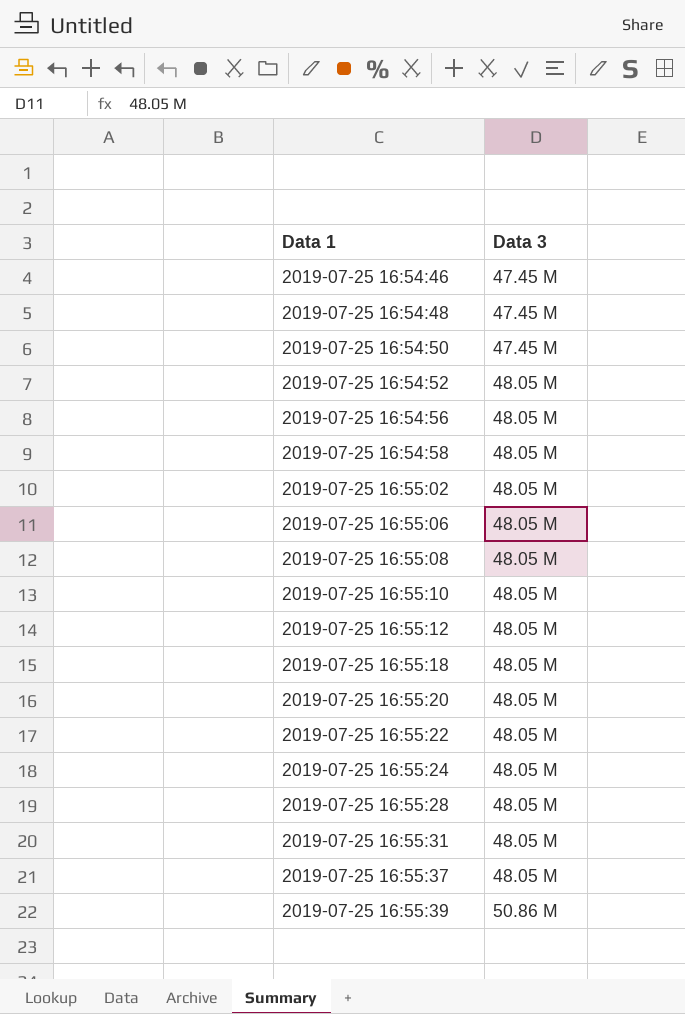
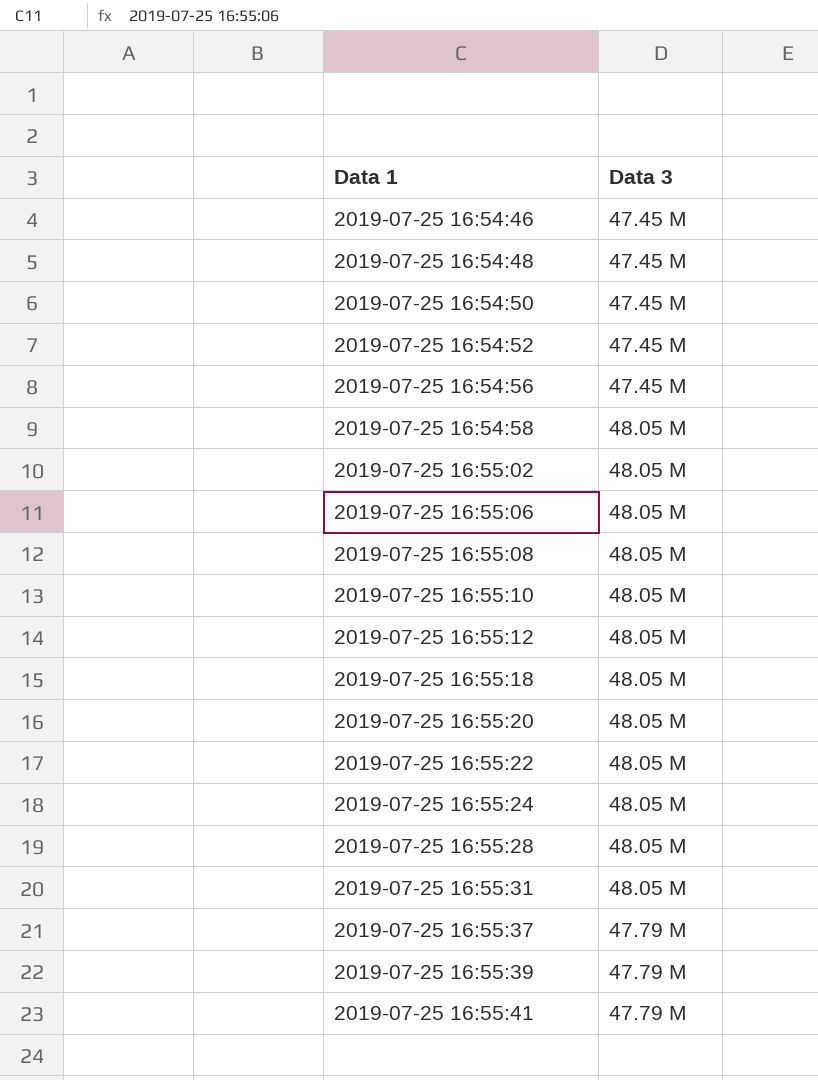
2019-07-25 16:54:52 | Data 3: 48.05 M -> 47.45 M
2019-07-25 16:54:56 | Data 3: 48.05 M -> 47.45 M
2019-07-25 16:55:37 | Data 3: 48.05 M -> 47.79 M
2019-07-25 16:55:39 | Data 3: 50.86 M -> 47.79 M
row 2019-07-25 16:55:41: none -> 47.79 M

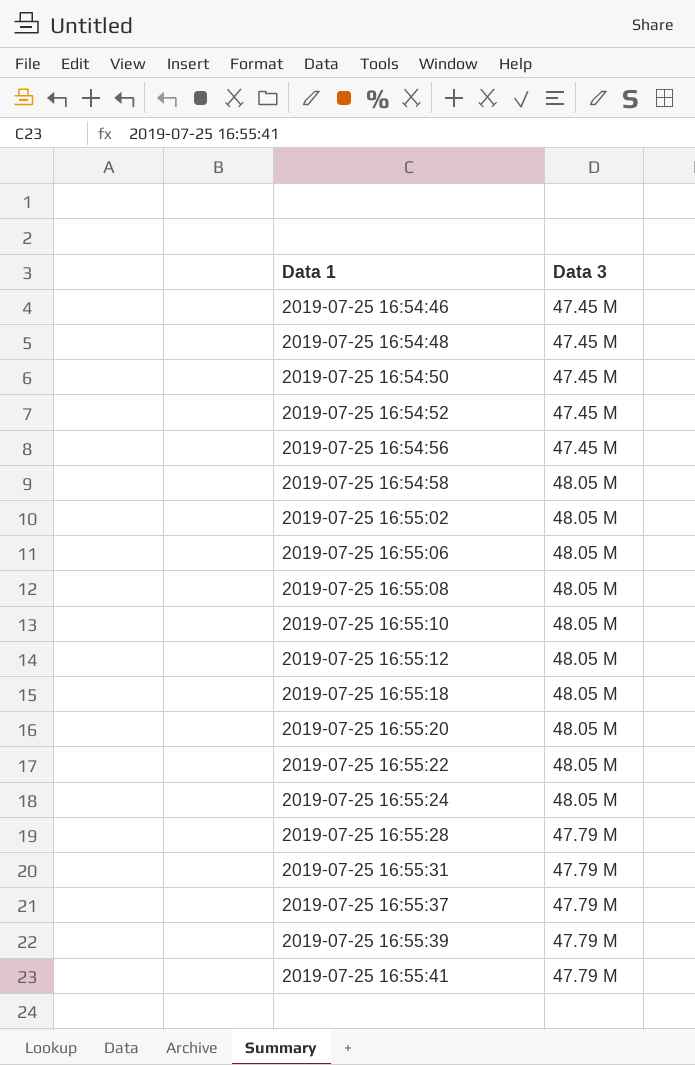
2019-07-25 16:55:28 | Data 3: 48.05 M -> 47.79 M
2019-07-25 16:55:31 | Data 3: 48.05 M -> 47.79 M

